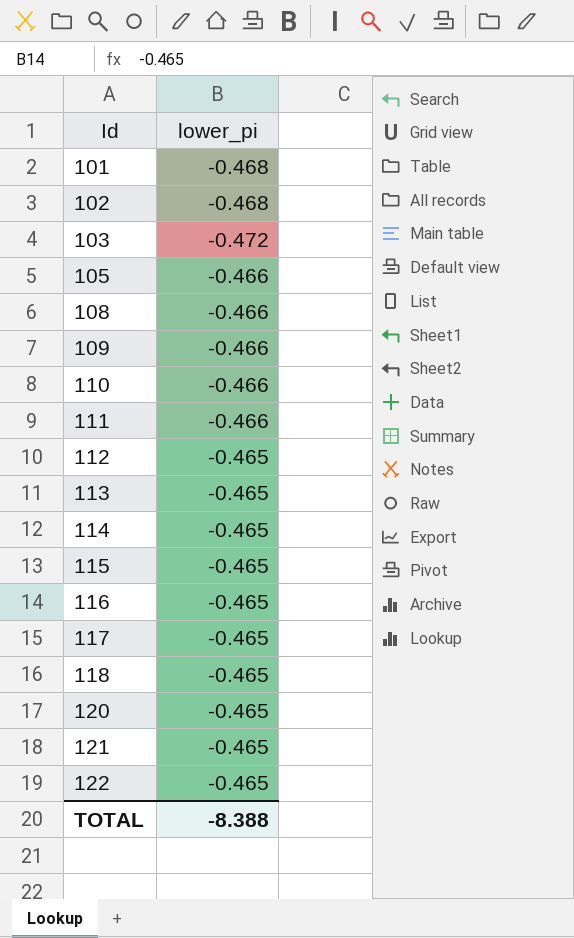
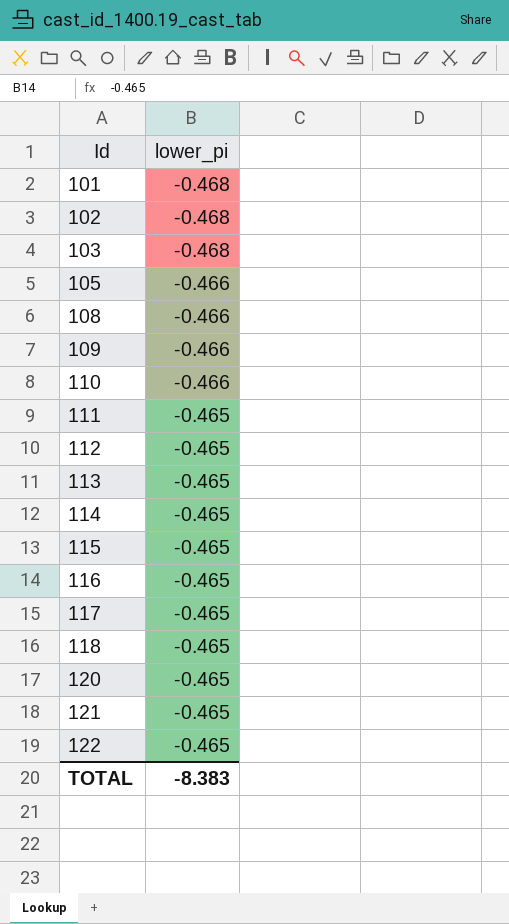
103 | lower_pi: -0.472 -> -0.468
111 | lower_pi: -0.466 -> -0.465
TOTAL | lower_pi: -8.388 -> -8.383

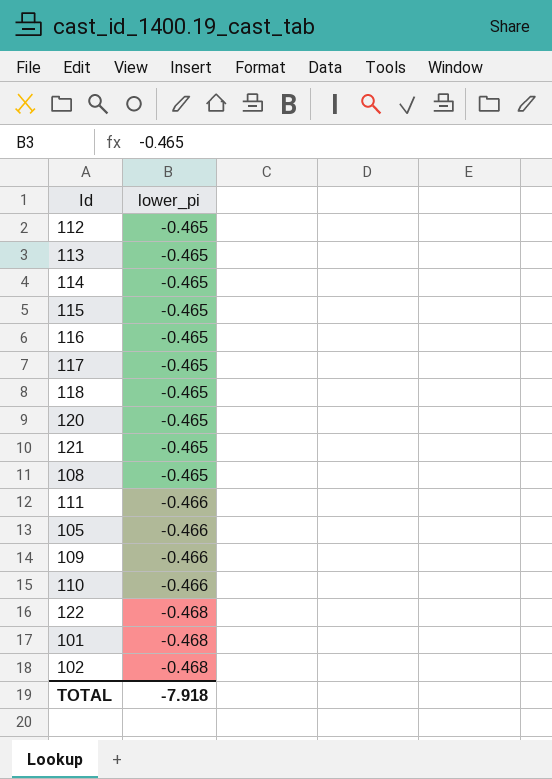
row order: Id ascending -> lower_pi descending
row 103: -0.468 -> none
108 | lower_pi: -0.466 -> -0.465
111 | lower_pi: -0.465 -> -0.466
122 | lower_pi: -0.465 -> -0.468
TOTAL | lower_pi: -8.383 -> -7.918

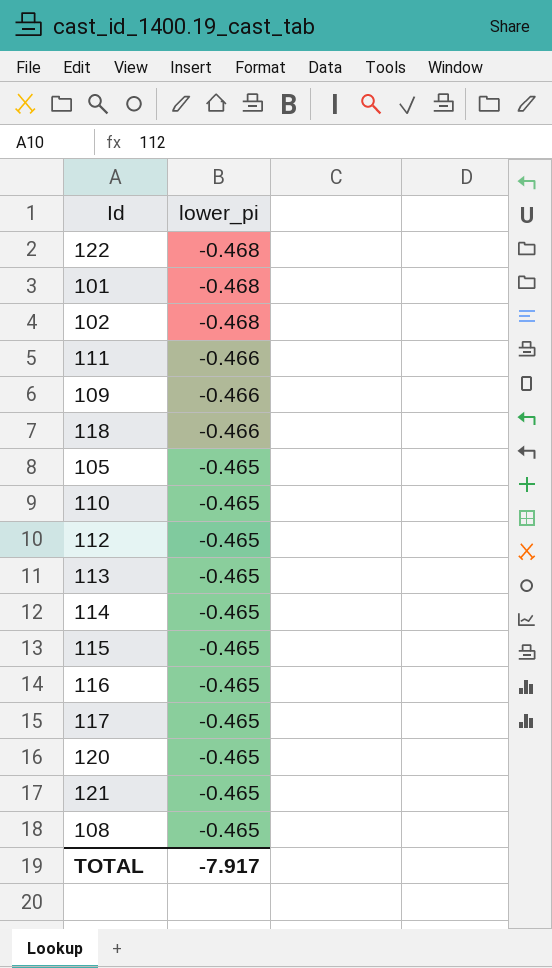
row order: lower_pi descending -> lower_pi ascending
118 | lower_pi: -0.465 -> -0.466
105 | lower_pi: -0.466 -> -0.465
110 | lower_pi: -0.466 -> -0.465
TOTAL | lower_pi: -7.918 -> -7.917

